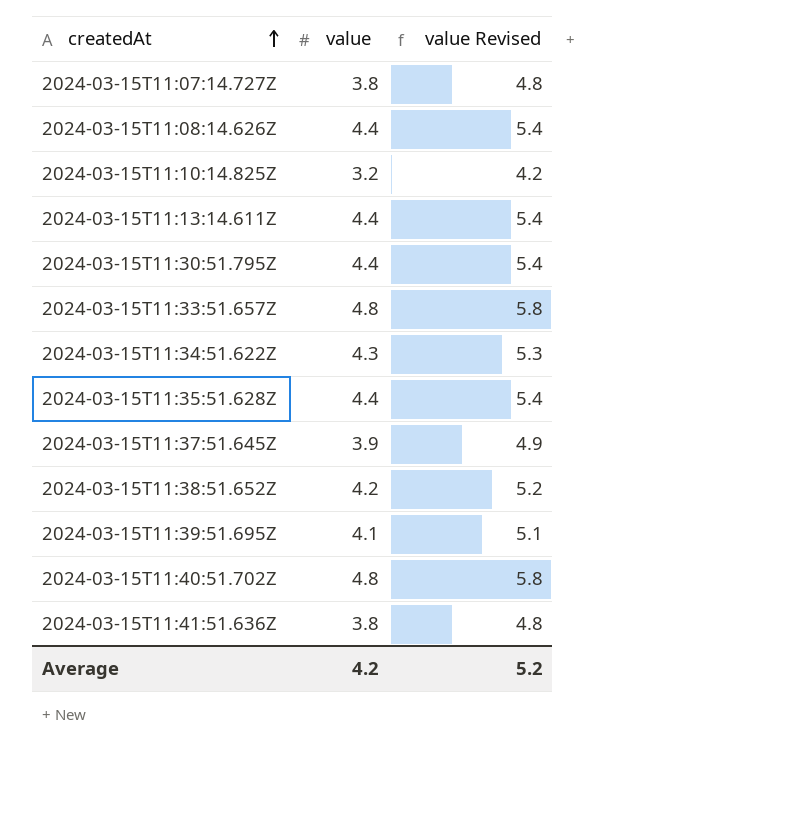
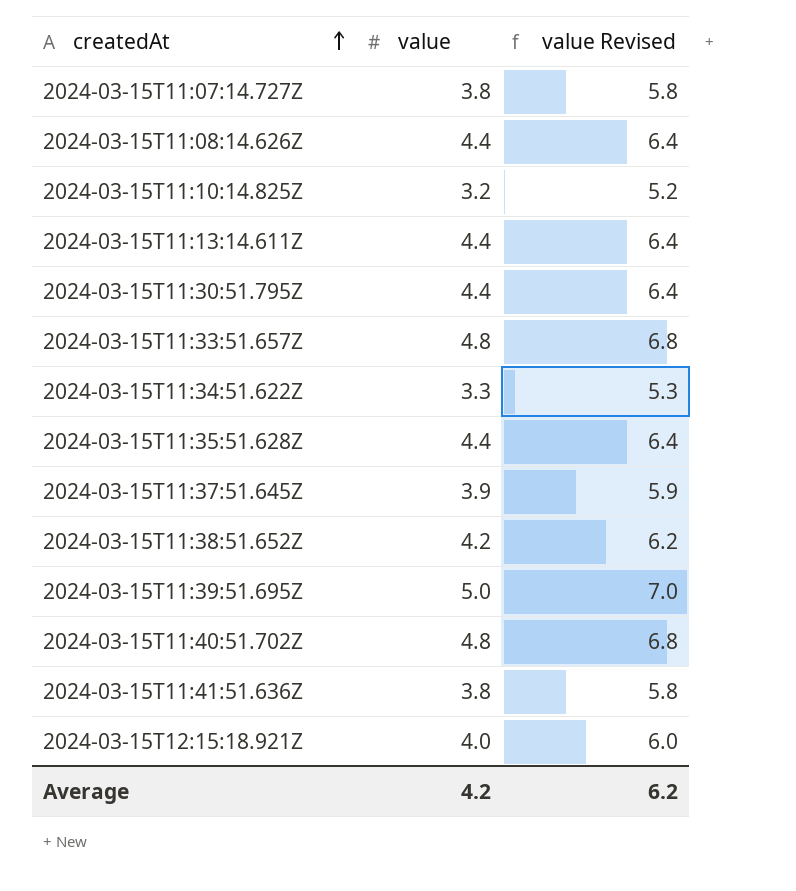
column value Revised | formula: [value] + 1 -> [value] + 2
2024-03-15T11:34:51.622Z | value: 4.3 -> 3.3
2024-03-15T11:39:51.695Z | value: 4.1 -> 5.0
row 2024-03-15T12:15:18.921Z: none -> 4.0 | 6.0
Average | value Revised: 5.2 -> 6.2

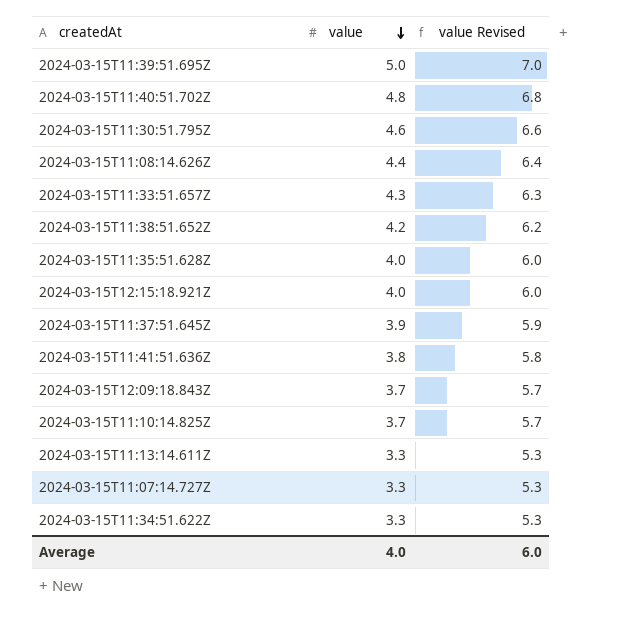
row order: createdAt ascending -> value descending
2024-03-15T11:30:51.795Z | value: 4.4 -> 4.6
2024-03-15T11:30:51.795Z | value Revised: 6.4 -> 6.6
2024-03-15T11:33:51.657Z | value: 4.8 -> 4.3
2024-03-15T11:33:51.657Z | value Revised: 6.8 -> 6.3
2024-03-15T11:35:51.628Z | value: 4.4 -> 4.0
2024-03-15T11:35:51.628Z | value Revised: 6.4 -> 6.0
row 2024-03-15T12:09:18.843Z: none -> 3.7 | 5.7
2024-03-15T11:10:14.825Z | value: 3.2 -> 3.7
2024-03-15T11:10:14.825Z | value Revised: 5.2 -> 5.7
2024-03-15T11:13:14.611Z | value: 4.4 -> 3.3
2024-03-15T11:13:14.611Z | value Revised: 6.4 -> 5.3
2024-03-15T11:07:14.727Z | value: 3.8 -> 3.3
2024-03-15T11:07:14.727Z | value Revised: 5.8 -> 5.3
Average | value: 4.2 -> 4.0
Average | value Revised: 6.2 -> 6.0

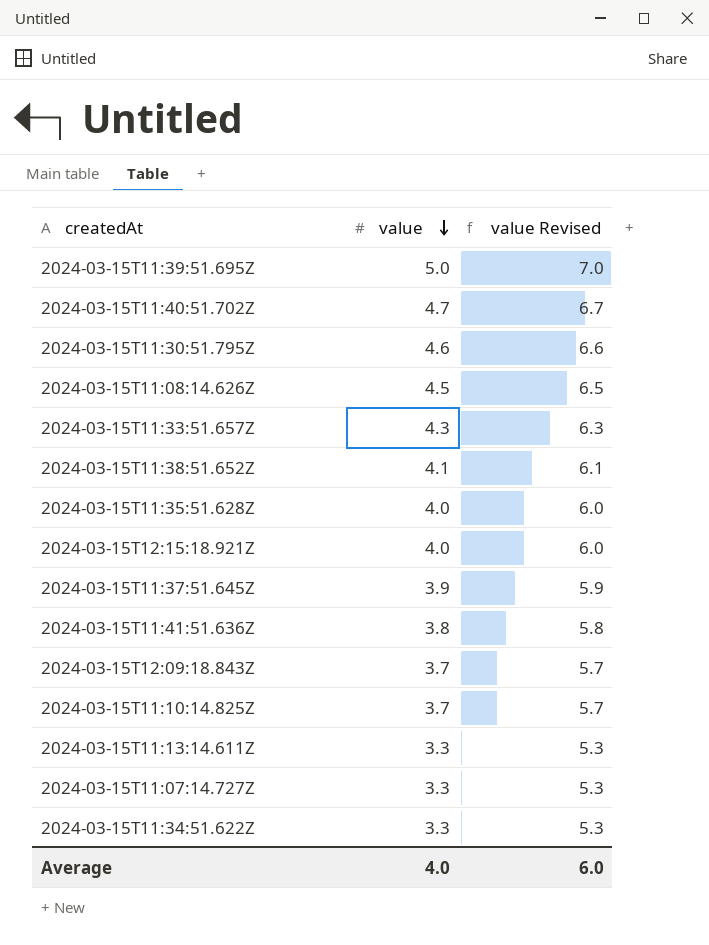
2024-03-15T11:40:51.702Z | value: 4.8 -> 4.7
2024-03-15T11:40:51.702Z | value Revised: 6.8 -> 6.7
2024-03-15T11:08:14.626Z | value: 4.4 -> 4.5
2024-03-15T11:08:14.626Z | value Revised: 6.4 -> 6.5
2024-03-15T11:38:51.652Z | value: 4.2 -> 4.1
2024-03-15T11:38:51.652Z | value Revised: 6.2 -> 6.1

